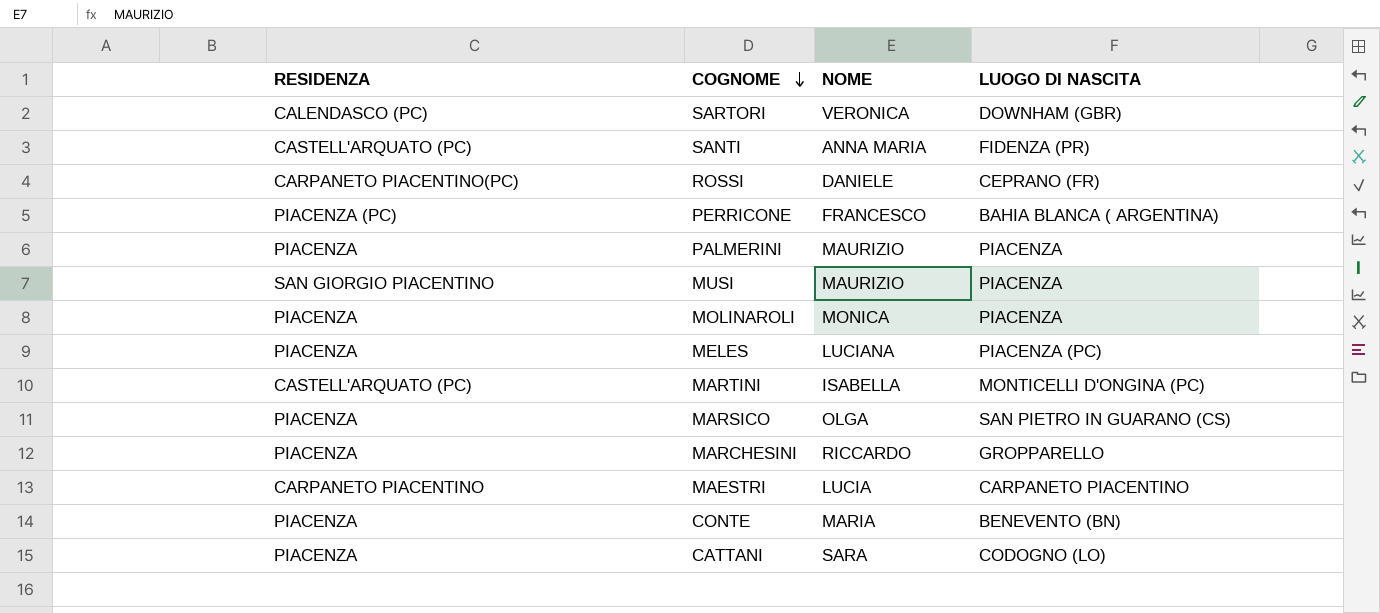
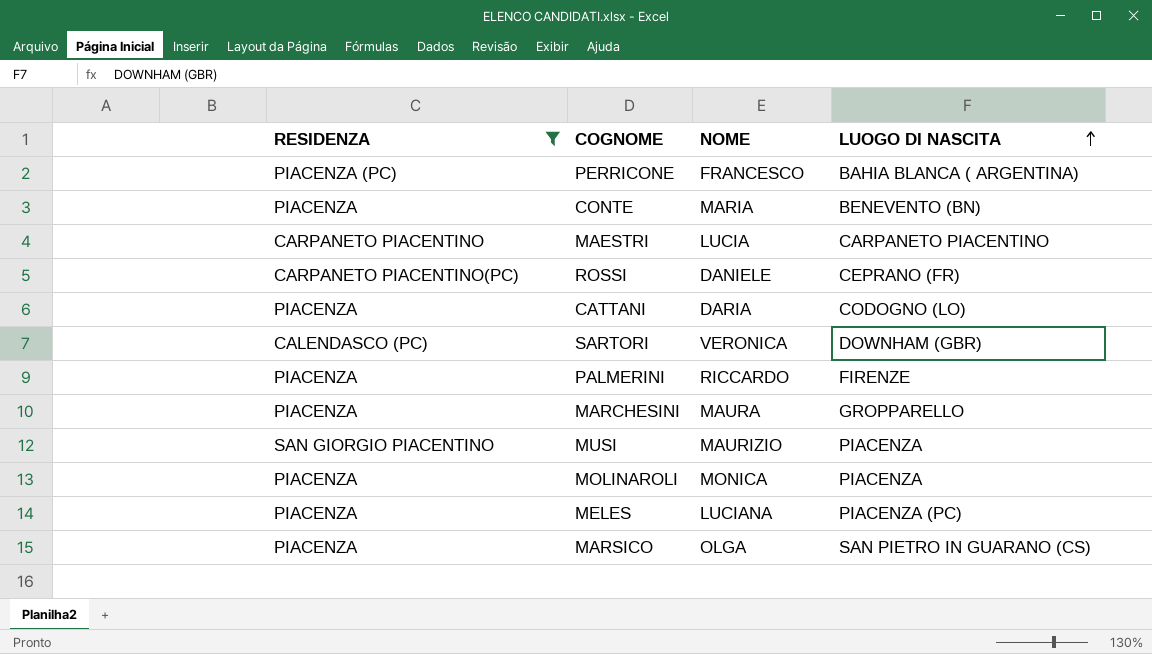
filter: none -> RESIDENZA != CASTELL'ARQUATO (PC)
row order: COGNOME descending -> LUOGO DI NASCITA ascending
CATTANI | NOME: SARA -> DARIA
PALMERINI | NOME: MAURIZIO -> RICCARDO
PALMERINI | LUOGO DI NASCITA: PIACENZA -> FIRENZE
MARCHESINI | NOME: RICCARDO -> MAURA

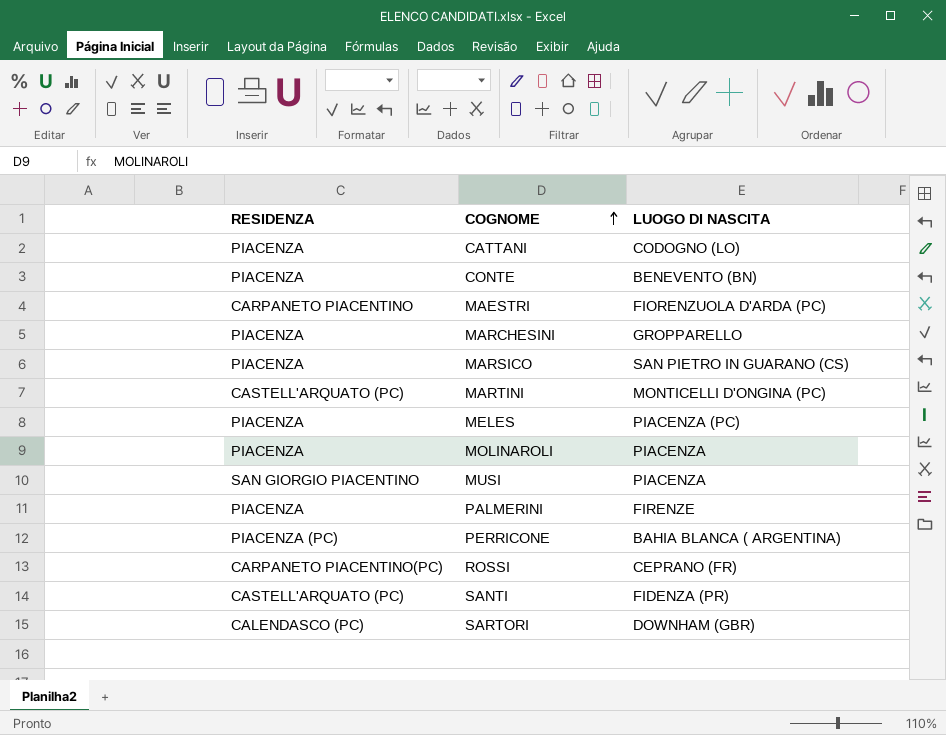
filter: RESIDENZA != CASTELL'ARQUATO (PC) -> none
row order: LUOGO DI NASCITA ascending -> COGNOME ascending
column NOME | position: 3 -> none
MAESTRI | LUOGO DI NASCITA: CARPANETO PIACENTINO -> FIORENZUOLA D'ARDA (PC)

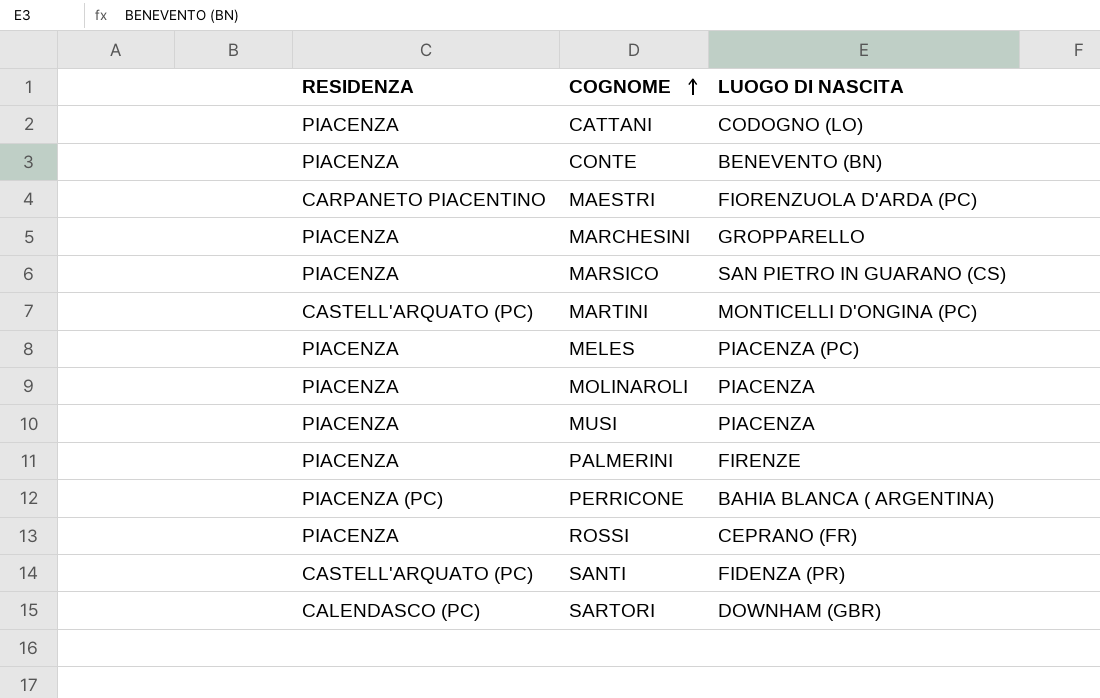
MUSI | RESIDENZA: SAN GIORGIO PIACENTINO -> PIACENZA
ROSSI | RESIDENZA: CARPANETO PIACENTINO(PC) -> PIACENZA

